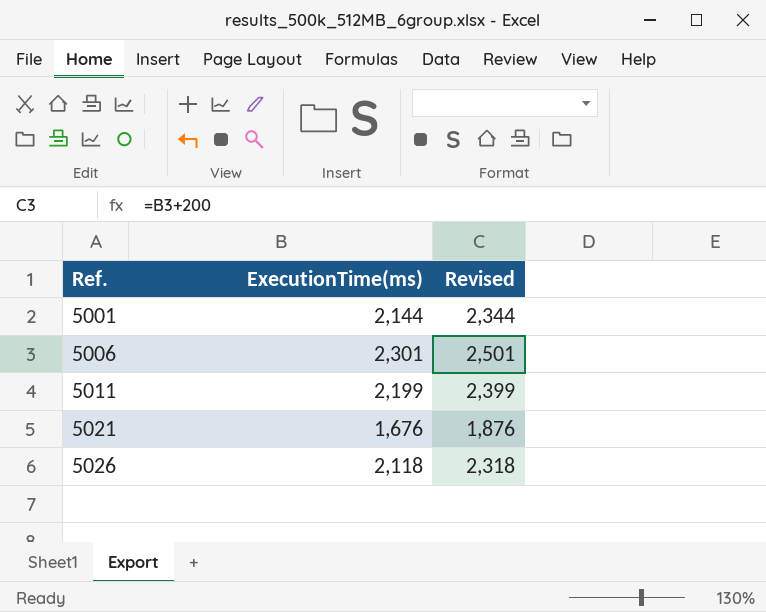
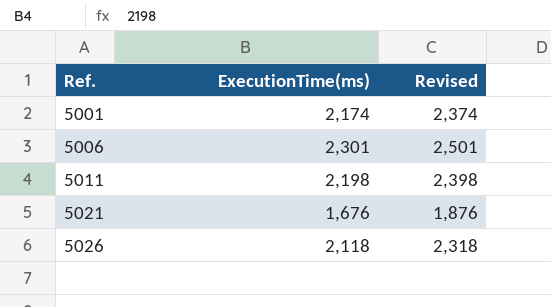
5001 | ExecutionTime(ms): 2,144 -> 2,174
5001 | Revised: 2,344 -> 2,374
5011 | ExecutionTime(ms): 2,199 -> 2,198
5011 | Revised: 2,399 -> 2,398

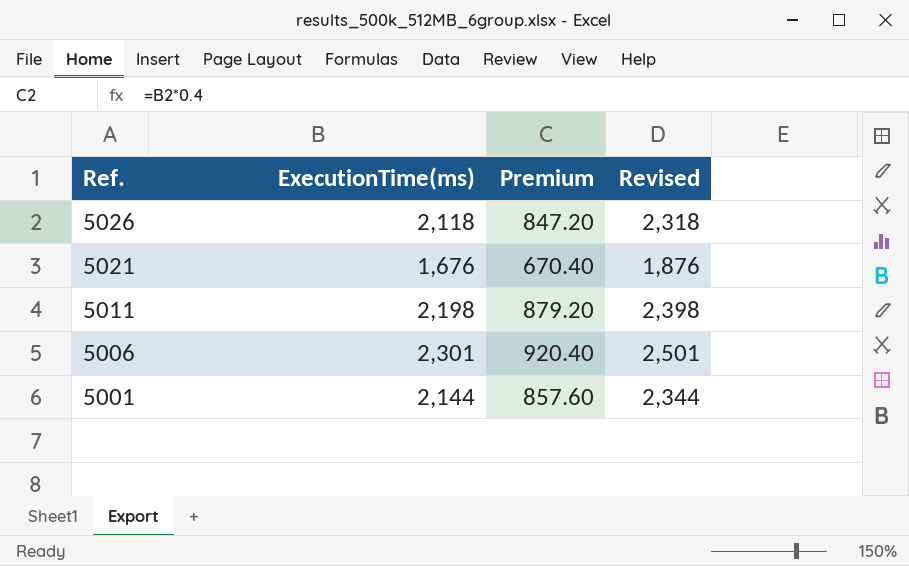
row order: Ref. ascending -> Ref. descending
column Premium | formula: none -> [ExecutionTime(ms)] * 0.4
5001 | ExecutionTime(ms): 2,174 -> 2,144
5001 | Revised: 2,374 -> 2,344

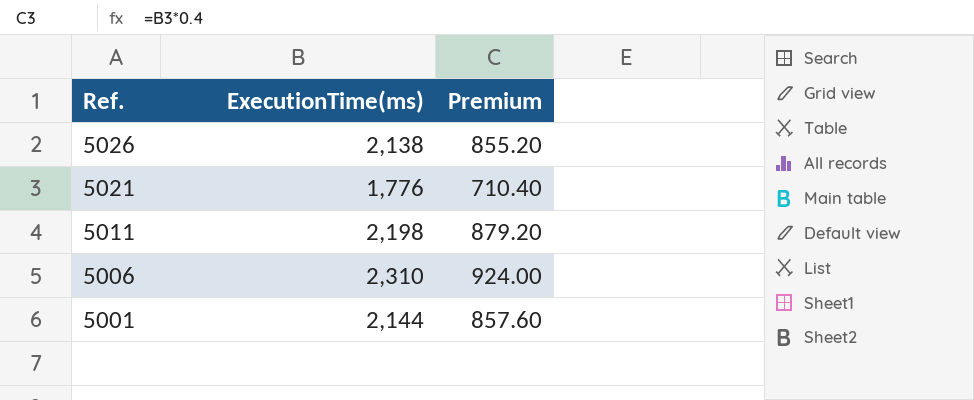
column Revised | formula: [ExecutionTime(ms)] + 200 -> none
5026 | ExecutionTime(ms): 2,118 -> 2,138
5026 | Premium: 847.20 -> 855.20
5021 | ExecutionTime(ms): 1,676 -> 1,776
5021 | Premium: 670.40 -> 710.40
5006 | ExecutionTime(ms): 2,301 -> 2,310
5006 | Premium: 920.40 -> 924.00

